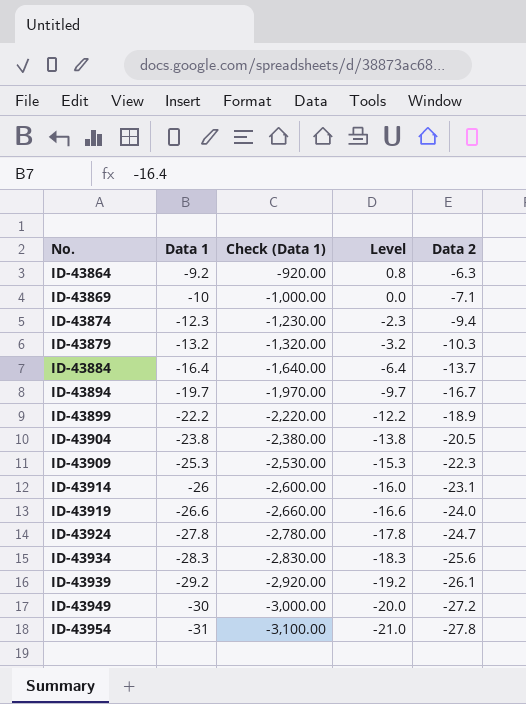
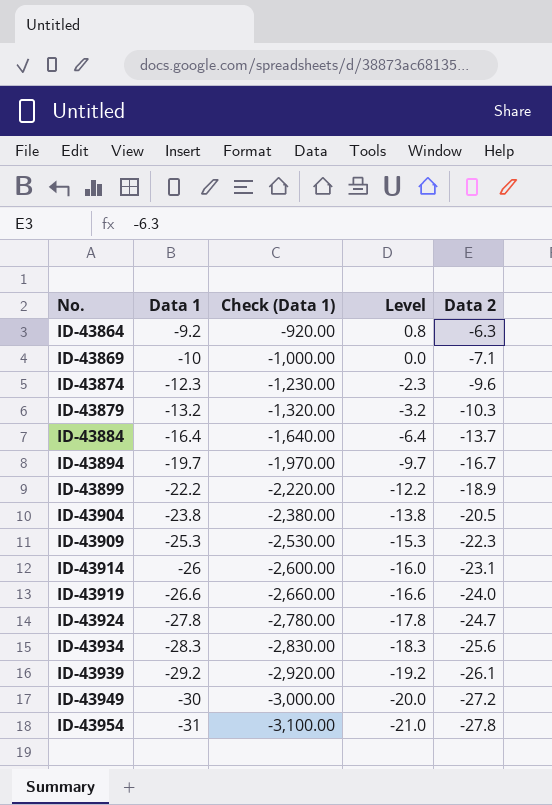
ID-43874 | Data 2: -9.4 -> -9.6

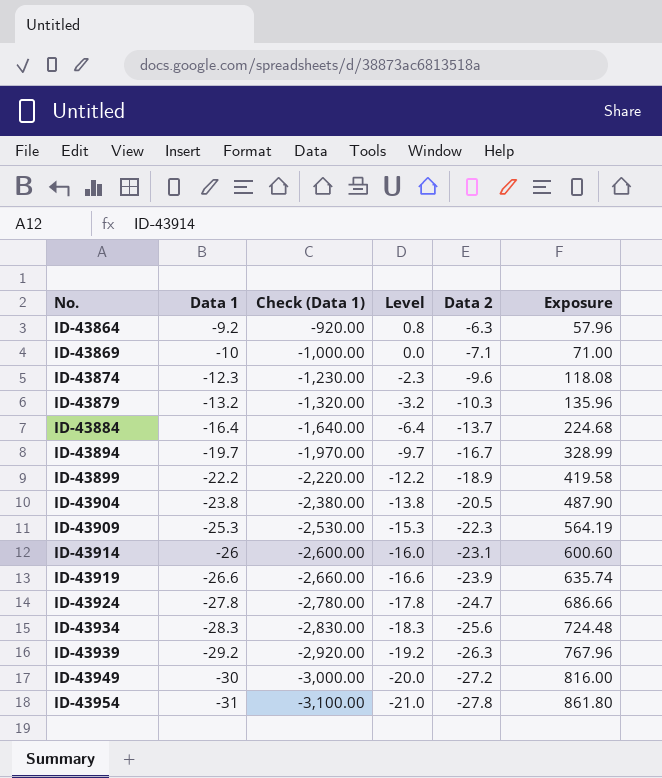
column Exposure | formula: none -> [Data 1] * [Data 2]
ID-43919 | Data 2: -24.0 -> -23.9
ID-43939 | Data 2: -26.1 -> -26.3

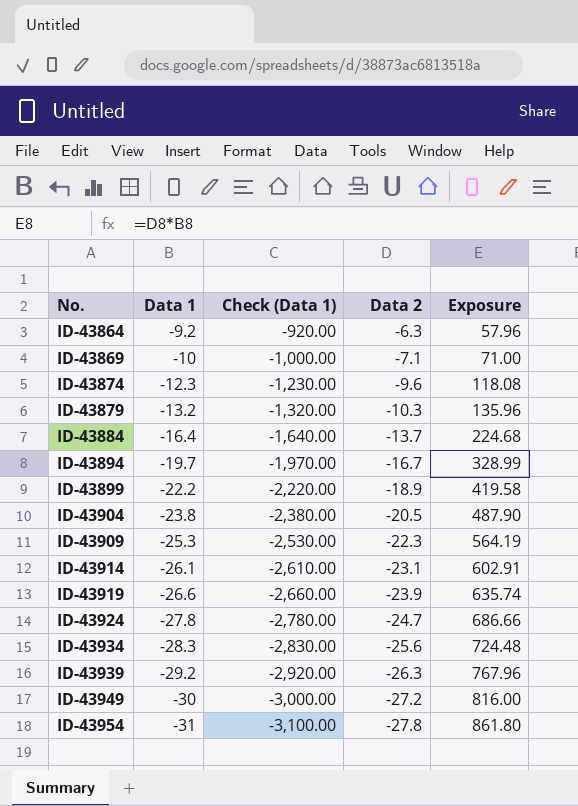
column Level | formula: [Data 1] + 10 -> none
ID-43914 | Data 1: -26 -> -26.1
ID-43914 | Check (Data 1): -2,600.00 -> -2,610.00
ID-43914 | Exposure: 600.60 -> 602.91

